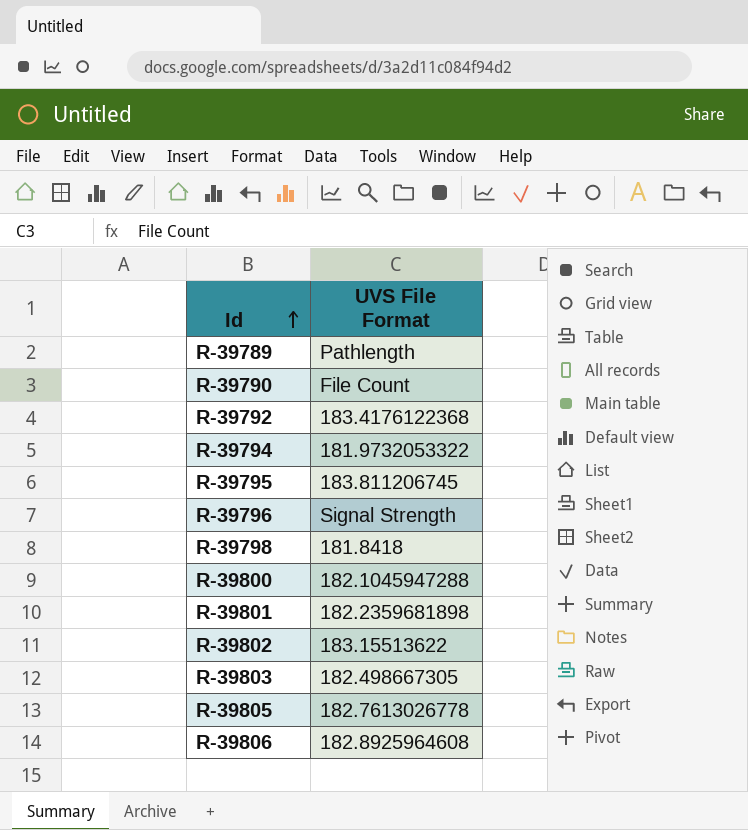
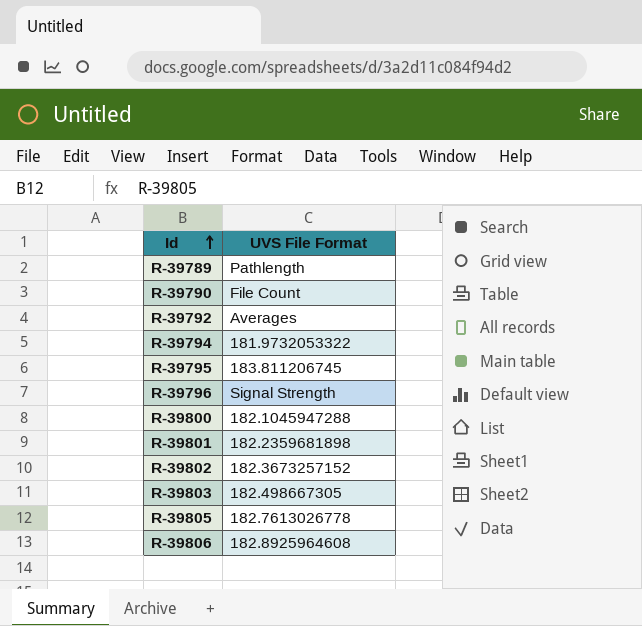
row R-39798: 181.8418 -> none
R-39792 | UVS File Format: 183.4176122368 -> Averages
R-39802 | UVS File Format: 183.15513622 -> 182.3673257152

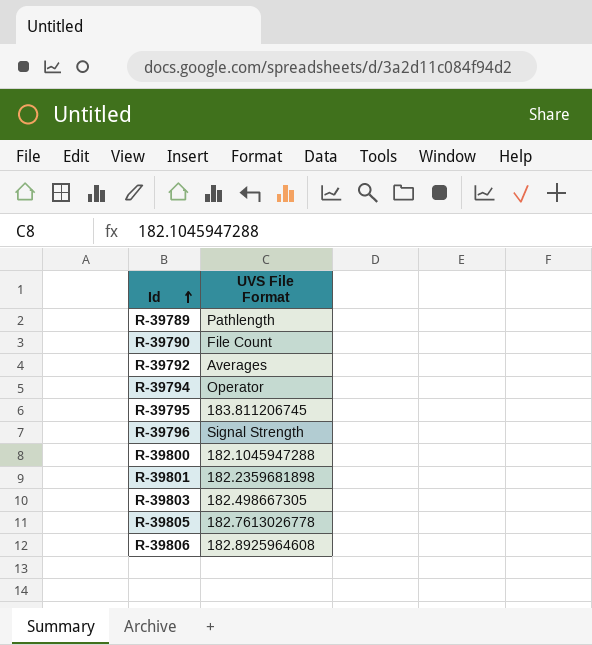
row R-39802: 182.3673257152 -> none
R-39794 | UVS File Format: 181.9732053322 -> Operator

